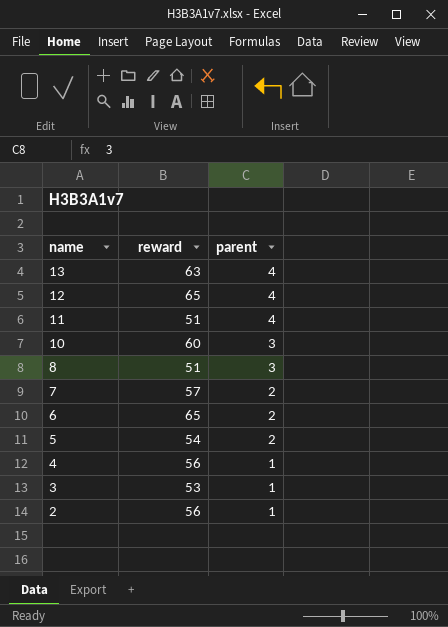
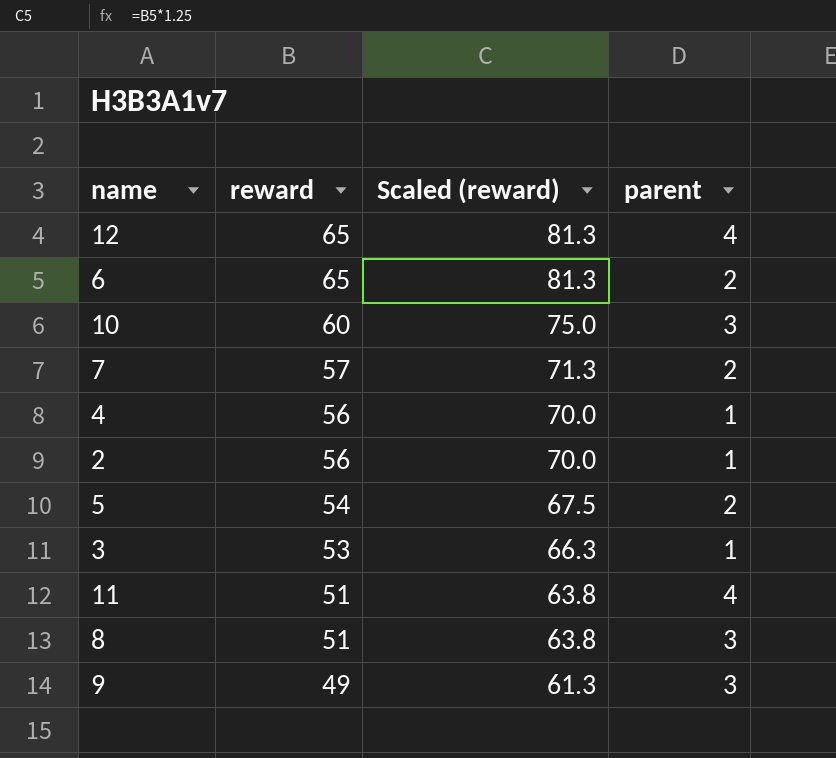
row order: name descending -> reward descending
column Scaled (reward) | formula: none -> [reward] * 1.25
row 13: 63 | 4 -> none
row 9: none -> 49 | 61.3 | 3

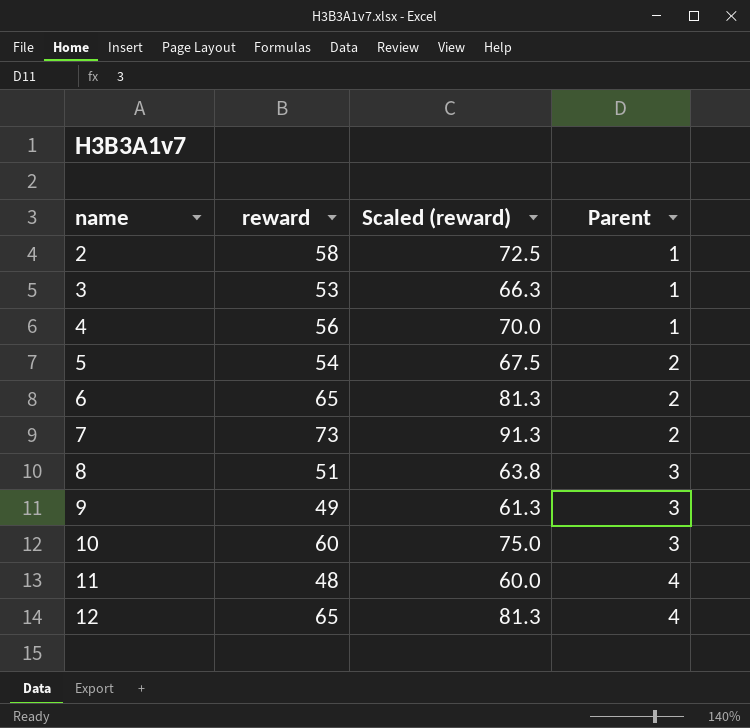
row order: reward descending -> name ascending
column name: parent -> Parent
2 | reward: 56 -> 58
2 | Scaled (reward): 70.0 -> 72.5
7 | reward: 57 -> 73
7 | Scaled (reward): 71.3 -> 91.3
11 | reward: 51 -> 48
11 | Scaled (reward): 63.8 -> 60.0

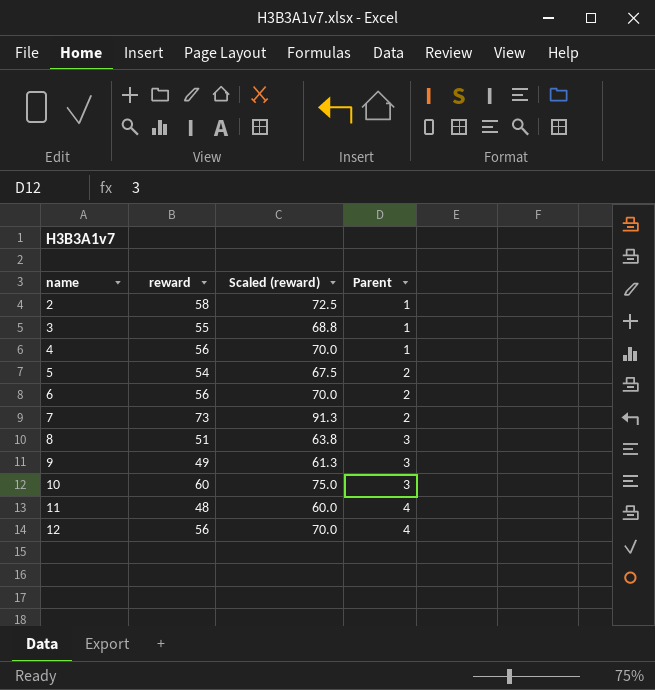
3 | reward: 53 -> 55
3 | Scaled (reward): 66.3 -> 68.8
6 | reward: 65 -> 56
6 | Scaled (reward): 81.3 -> 70.0
12 | reward: 65 -> 56
12 | Scaled (reward): 81.3 -> 70.0

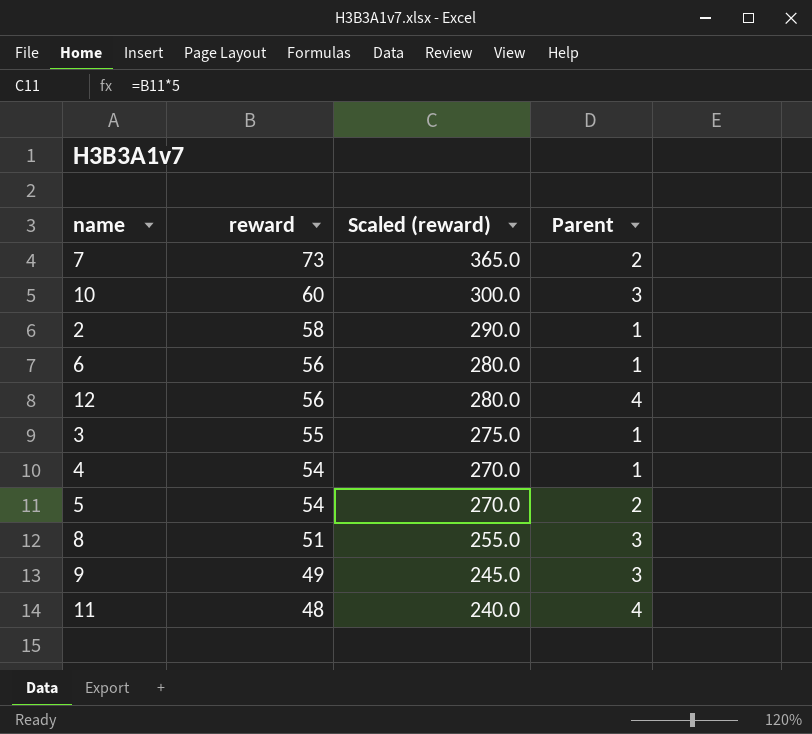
row order: name ascending -> reward descending
column Scaled (reward) | formula: [reward] * 1.25 -> [reward] * 5
6 | Parent: 2 -> 1
4 | reward: 56 -> 54

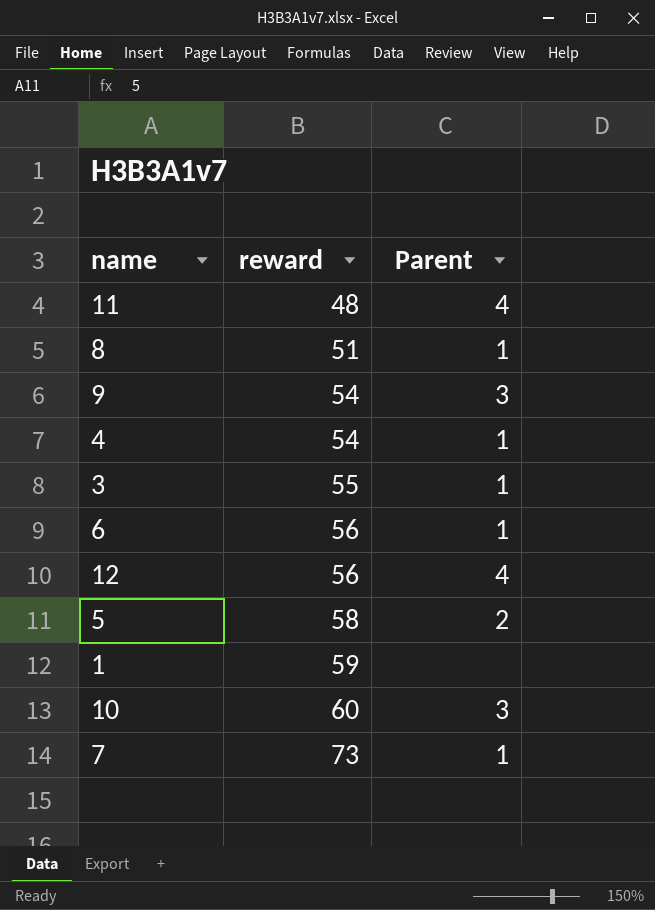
row order: reward descending -> reward ascending
column Scaled (reward) | formula: [reward] * 5 -> none
row 2: 58 | 290.0 | 1 -> none
8 | Parent: 3 -> 1
9 | reward: 49 -> 54
5 | reward: 54 -> 58
row 1: none -> 59 | none
7 | Parent: 2 -> 1

